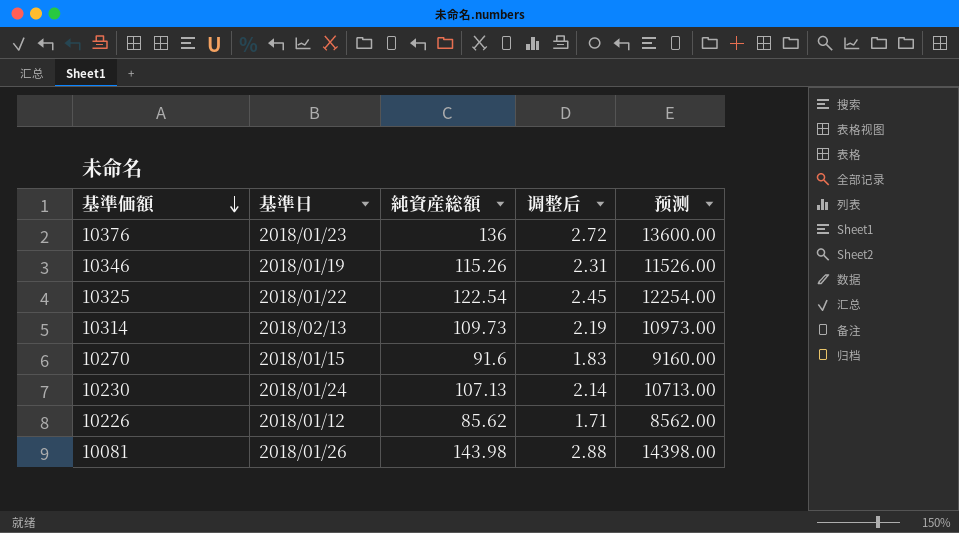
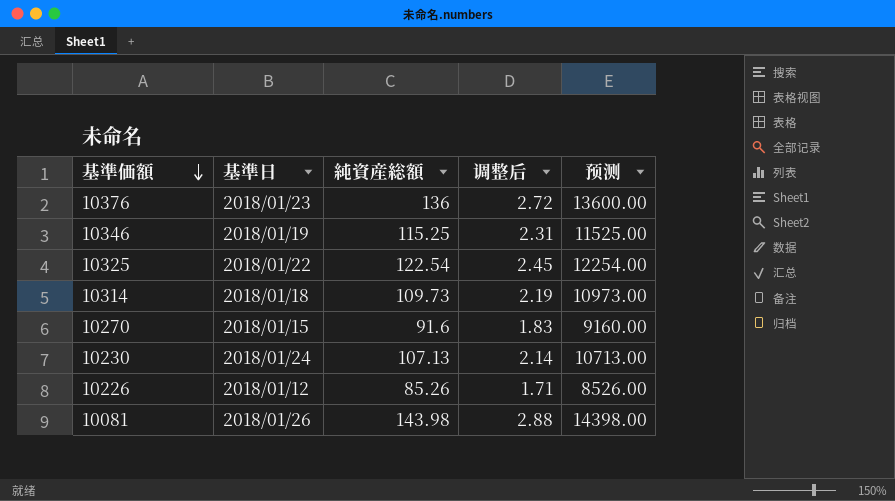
10346 | 純資産総額: 115.26 -> 115.25
10346 | 预测: 11526.00 -> 11525.00
10314 | 基準日: 2018/02/13 -> 2018/01/18
10226 | 純資産総額: 85.62 -> 85.26
10226 | 预测: 8562.00 -> 8526.00

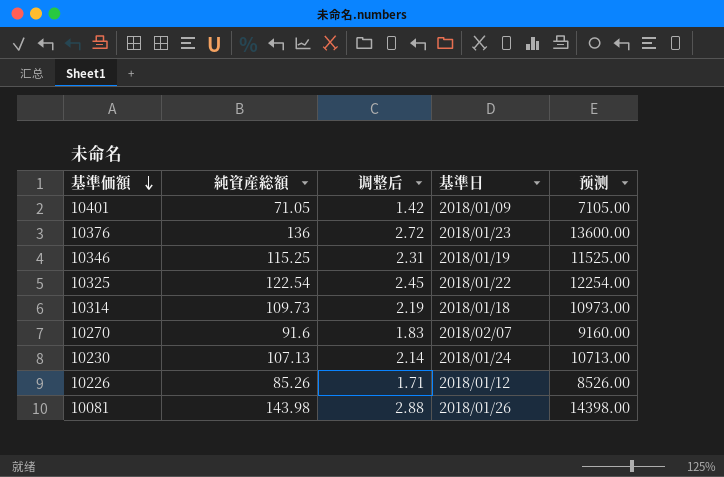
column 基準日 | position: 2 -> 4
row 10401: none -> 71.05 | 1.42 | 2018/01/09 | 7105.00
10270 | 基準日: 2018/01/15 -> 2018/02/07

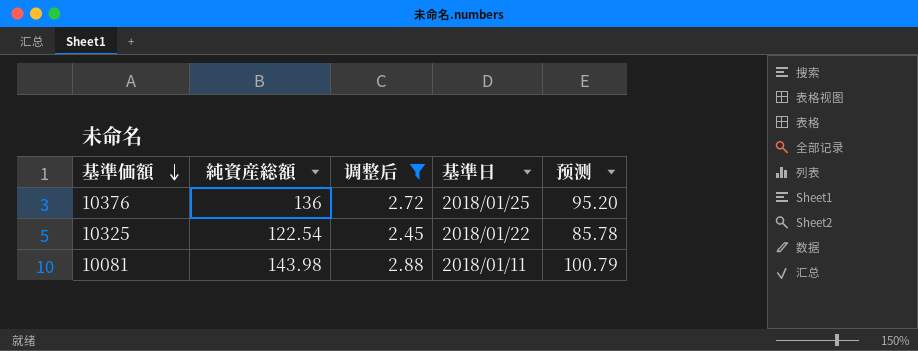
filter: none -> 调整后 >= 2.45
column 预测 | formula: [純資産総額] * 100 -> [純資産総額] * 0.7
10376 | 基準日: 2018/01/23 -> 2018/01/25
10081 | 基準日: 2018/01/26 -> 2018/01/11

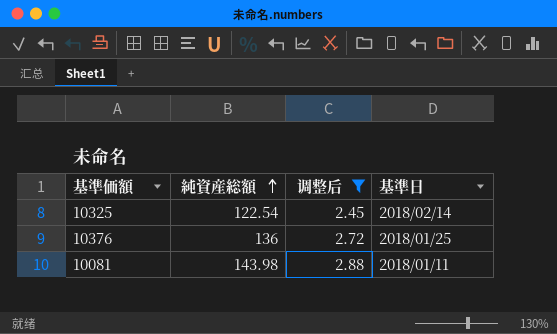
row order: 基準価額 descending -> 純資産総額 ascending
column 预测 | formula: [純資産総額] * 0.7 -> none
10325 | 基準日: 2018/01/22 -> 2018/02/14

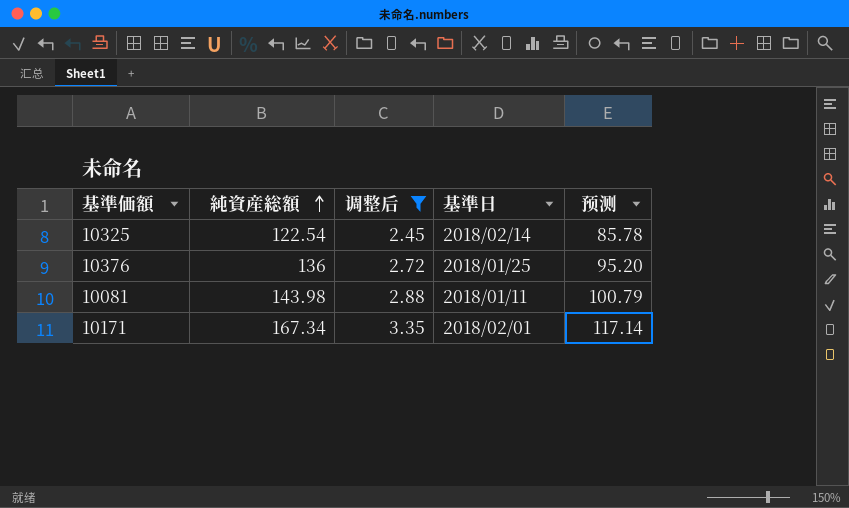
column 预测 | formula: none -> [純資産総額] * 0.7
row 10171: none -> 167.34 | 3.35 | 2018/02/01 | 117.14

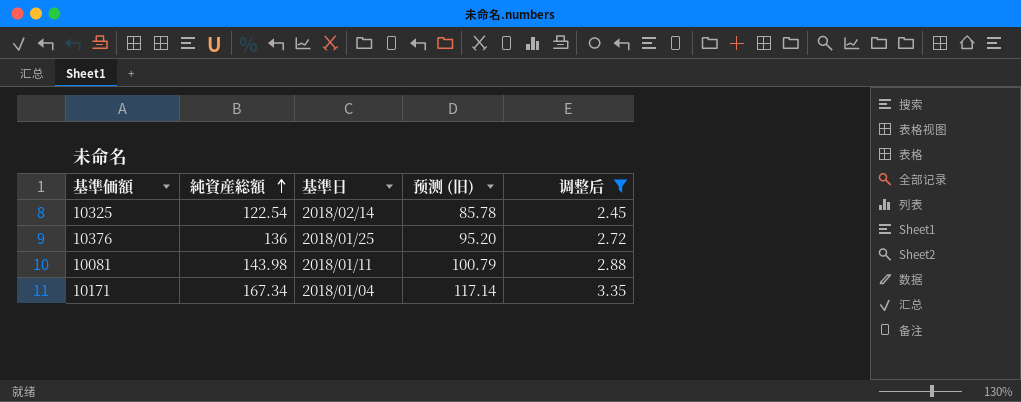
column name: 预测 -> 预测 (旧)
column 调整后 | position: 3 -> 5
10171 | 基準日: 2018/02/01 -> 2018/01/04

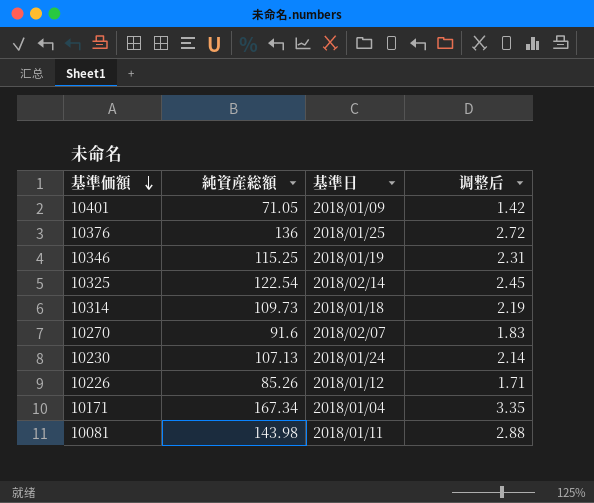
filter: 调整后 >= 2.45 -> none
row order: 純資産総額 ascending -> 基準価額 descending
column 预测 (旧) | formula: [純資産総額] * 0.7 -> none

